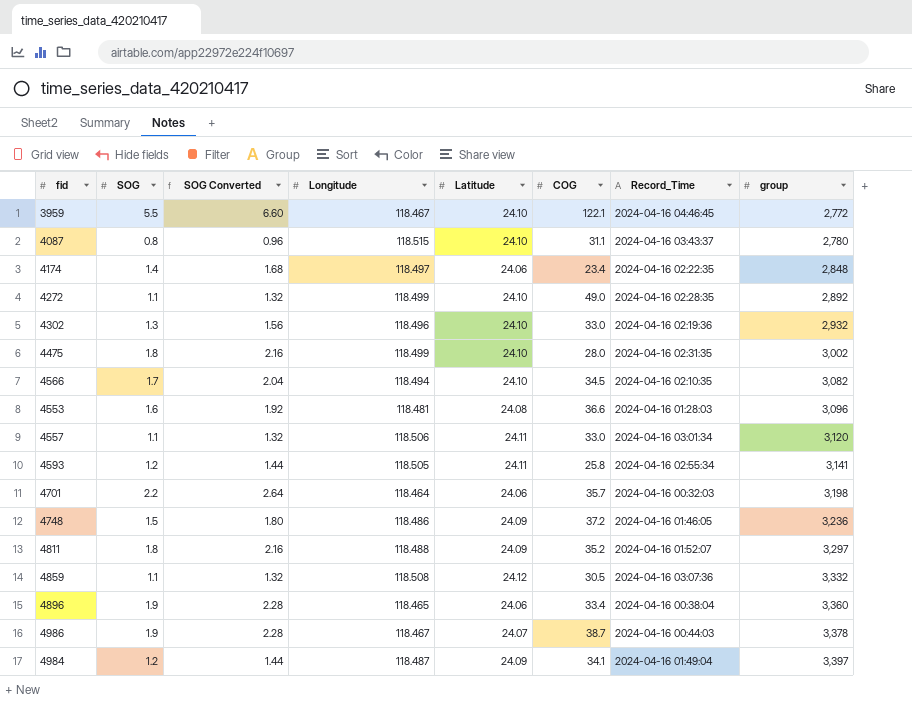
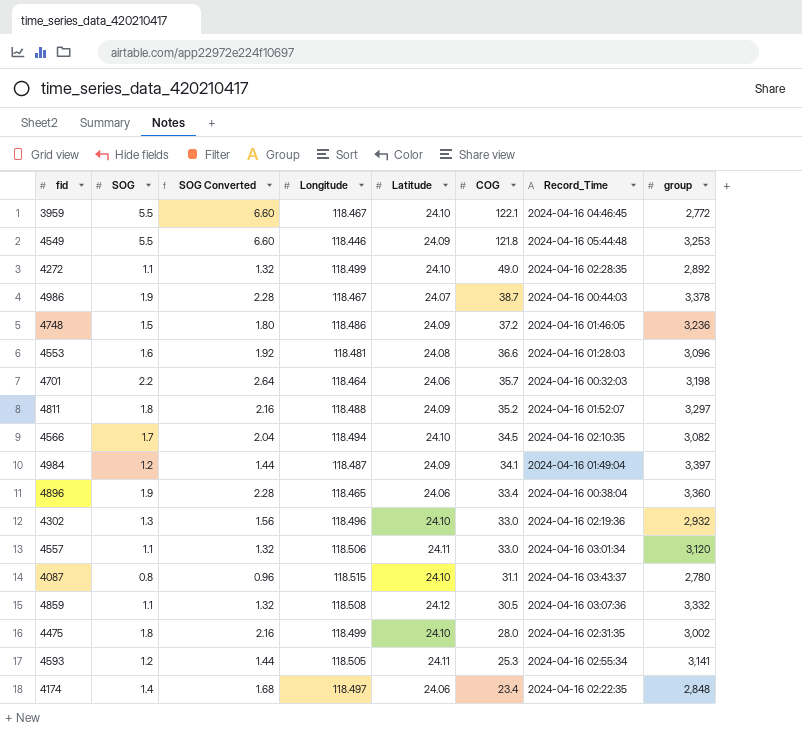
row order: group ascending -> COG descending
row 4549: none -> 5.5 | 6.60 | 118.446 | 24.09 | 121.8 | 2024-04-16 05:44:48 | 3,253
4593 | COG: 25.8 -> 25.3

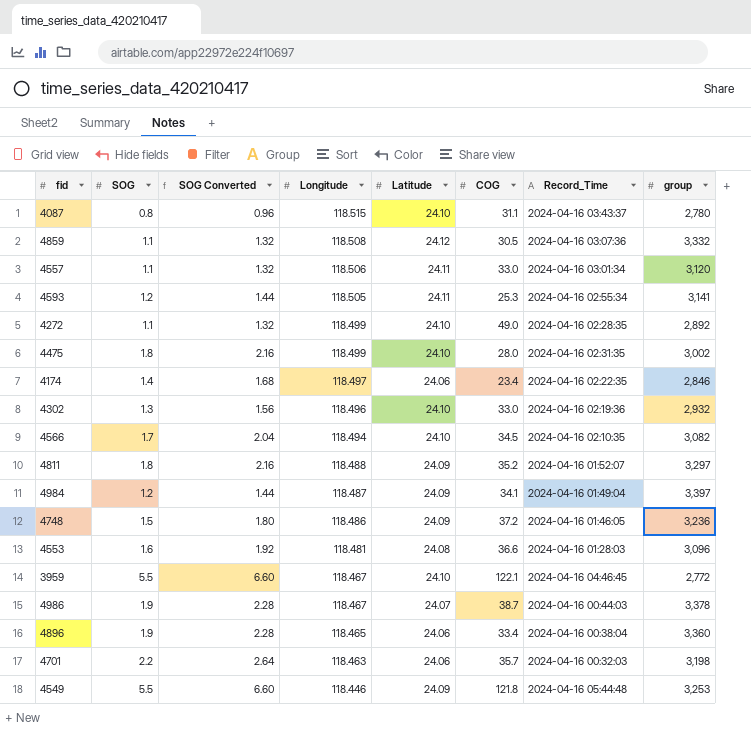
row order: COG descending -> Longitude descending
4174 | group: 2,848 -> 2,846
4701 | Longitude: 118.464 -> 118.463

